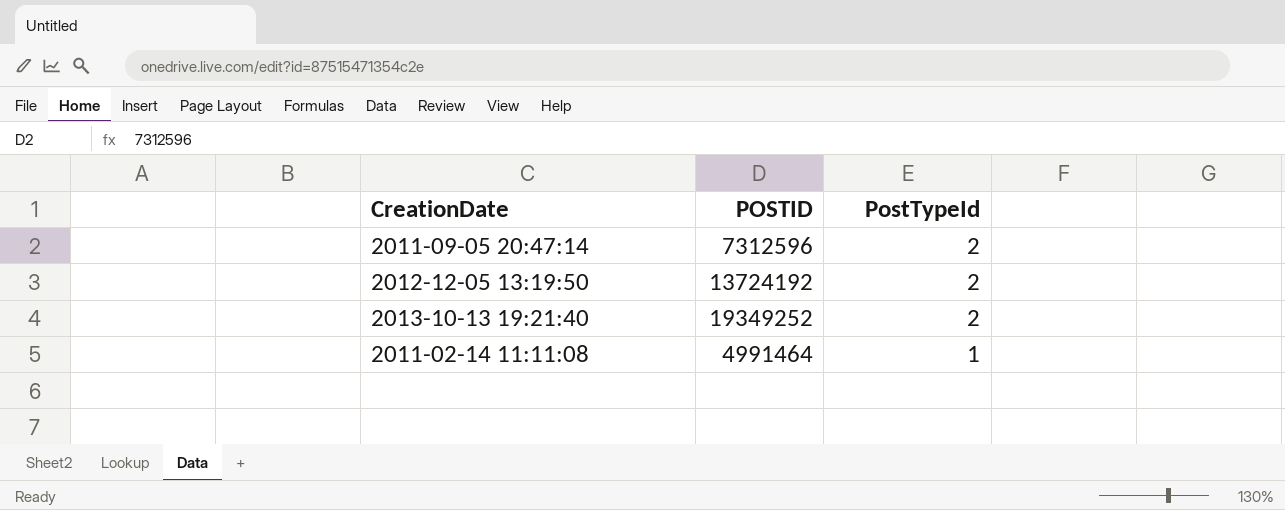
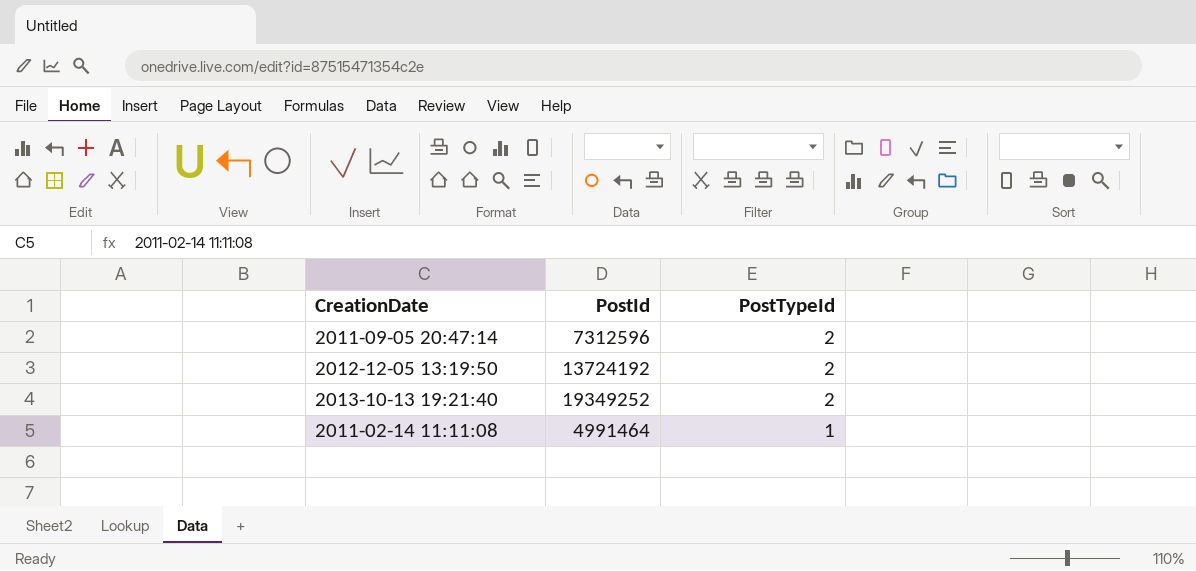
column name: POSTID -> PostId

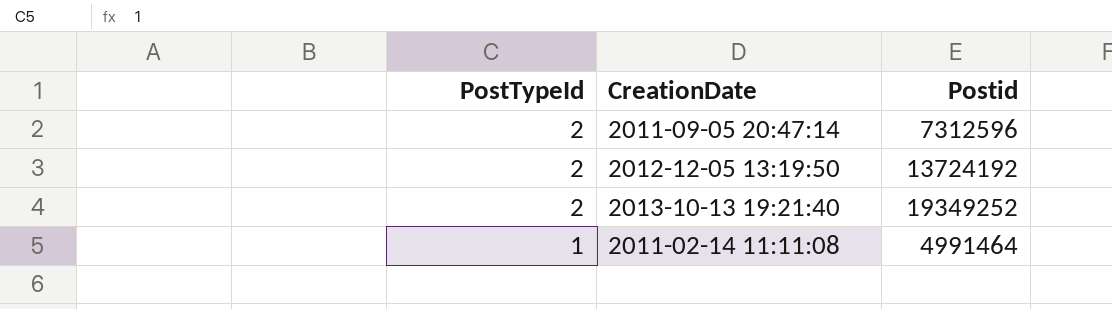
column PostTypeId | position: 3 -> 1
column name: PostId -> Postid

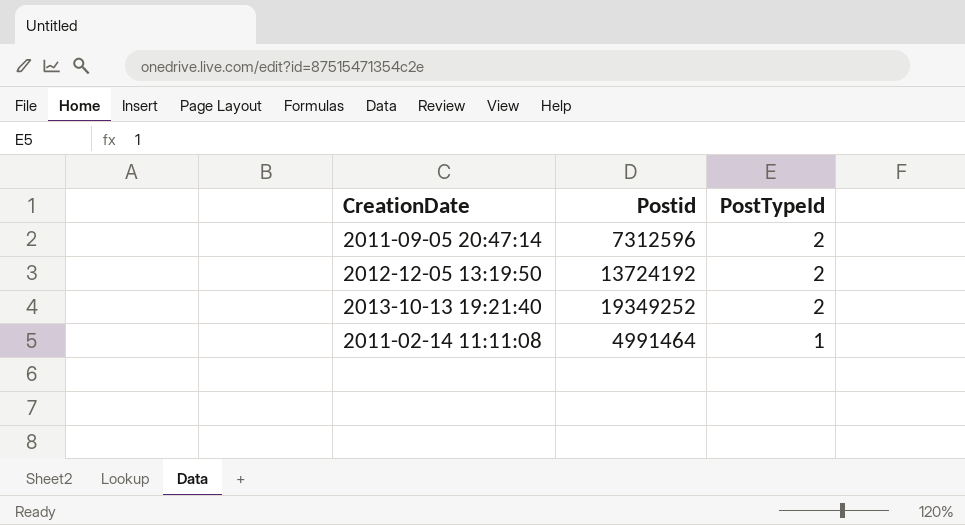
column PostTypeId | position: 1 -> 3

